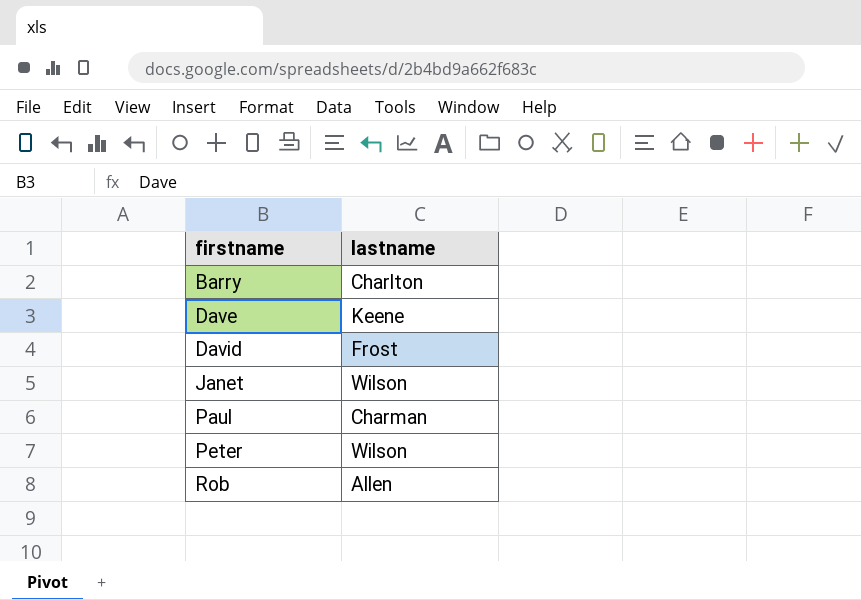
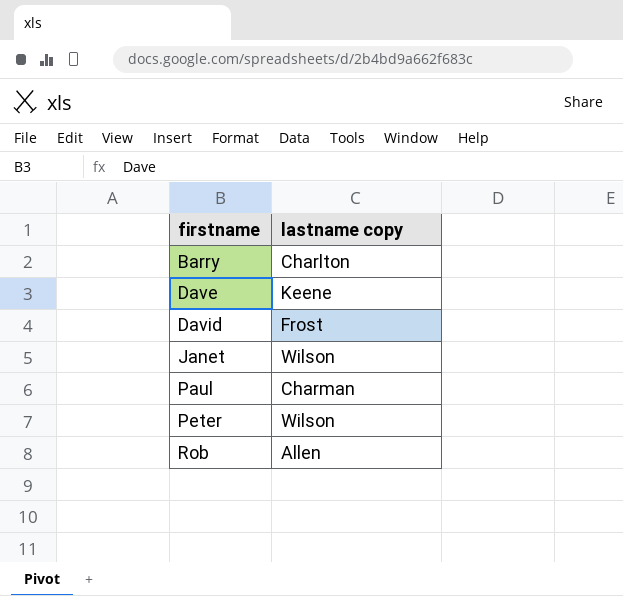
column name: lastname -> lastname copy

